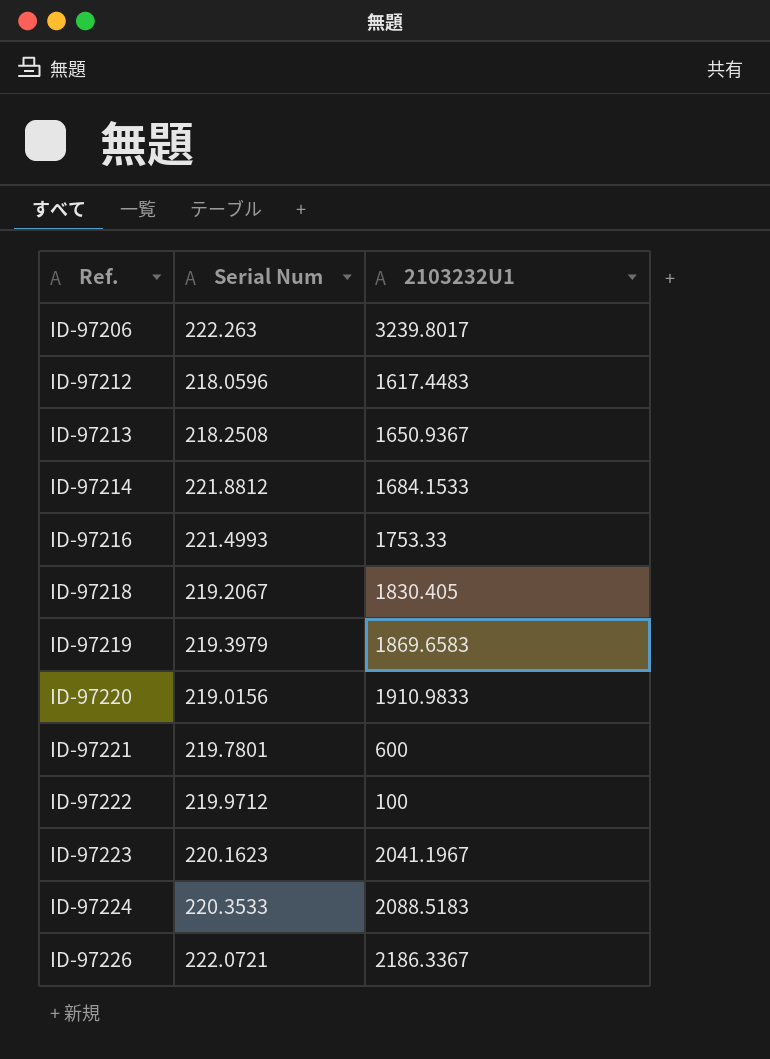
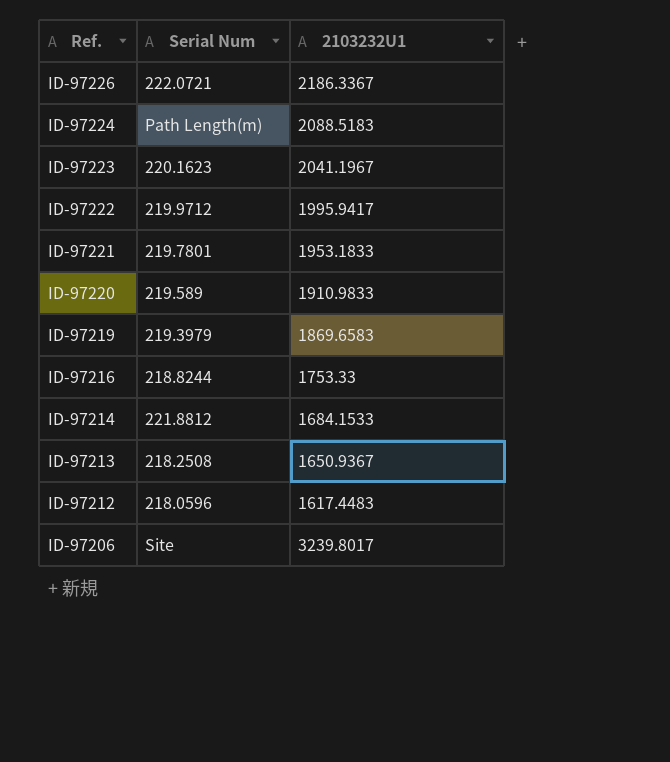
row order: Ref. ascending -> Ref. descending
row ID-97218: 219.2067 | 1830.405 -> none
ID-97224 | Serial Num: 220.3533 -> Path Length(m)
ID-97222 | 2103232U1: 100 -> 1995.9417
ID-97221 | 2103232U1: 600 -> 1953.1833
ID-97220 | Serial Num: 219.0156 -> 219.589
ID-97216 | Serial Num: 221.4993 -> 218.8244
ID-97206 | Serial Num: 222.263 -> Site

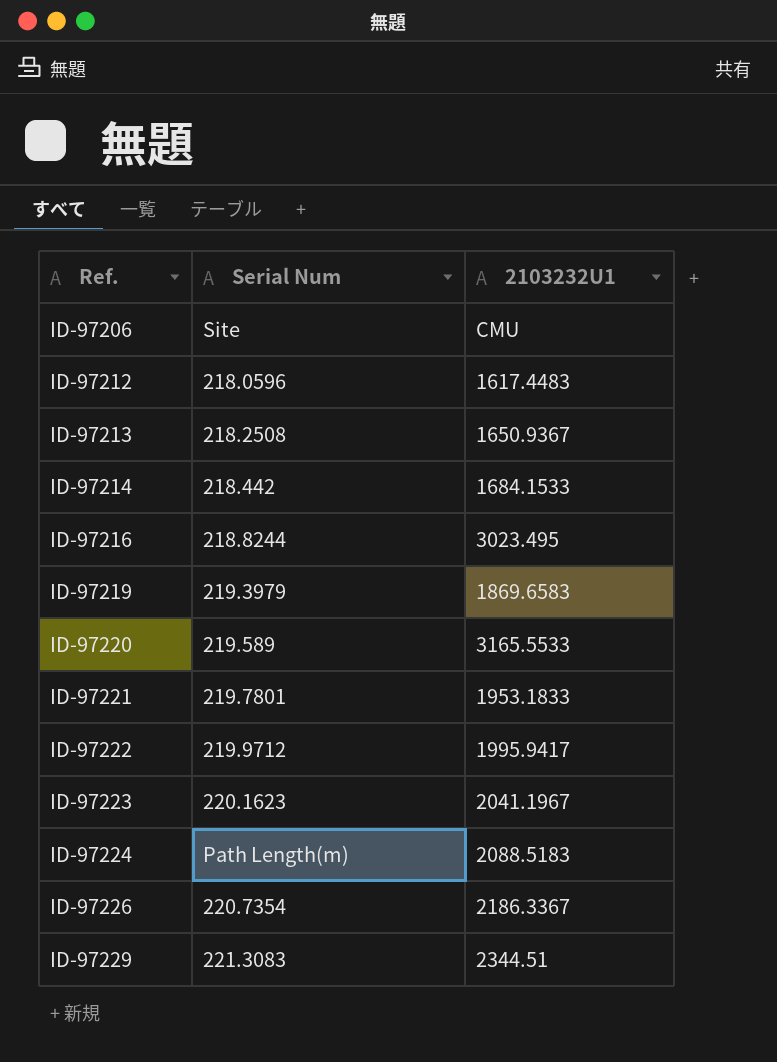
row order: Ref. descending -> Ref. ascending
ID-97206 | 2103232U1: 3239.8017 -> CMU
ID-97214 | Serial Num: 221.8812 -> 218.442
ID-97216 | 2103232U1: 1753.33 -> 3023.495
ID-97220 | 2103232U1: 1910.9833 -> 3165.5533
ID-97226 | Serial Num: 222.0721 -> 220.7354
row ID-97229: none -> 221.3083 | 2344.51

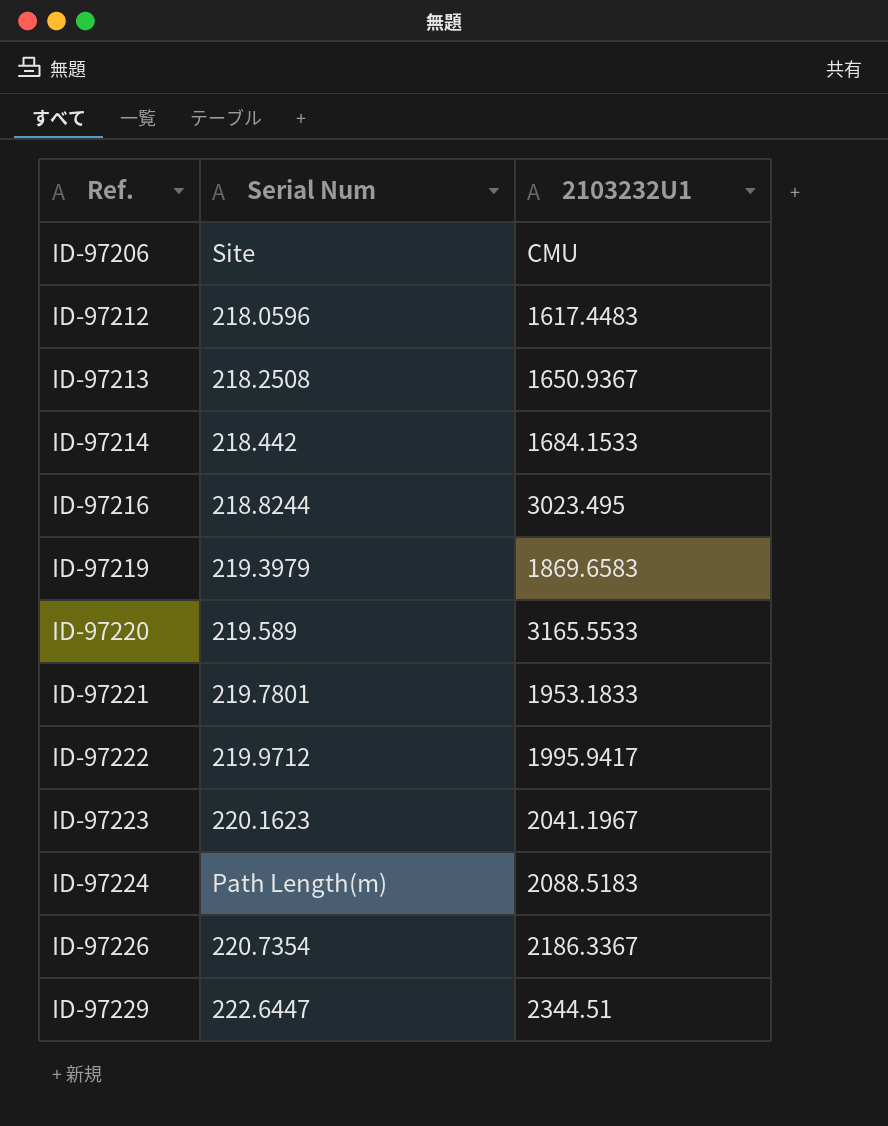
ID-97229 | Serial Num: 221.3083 -> 222.6447

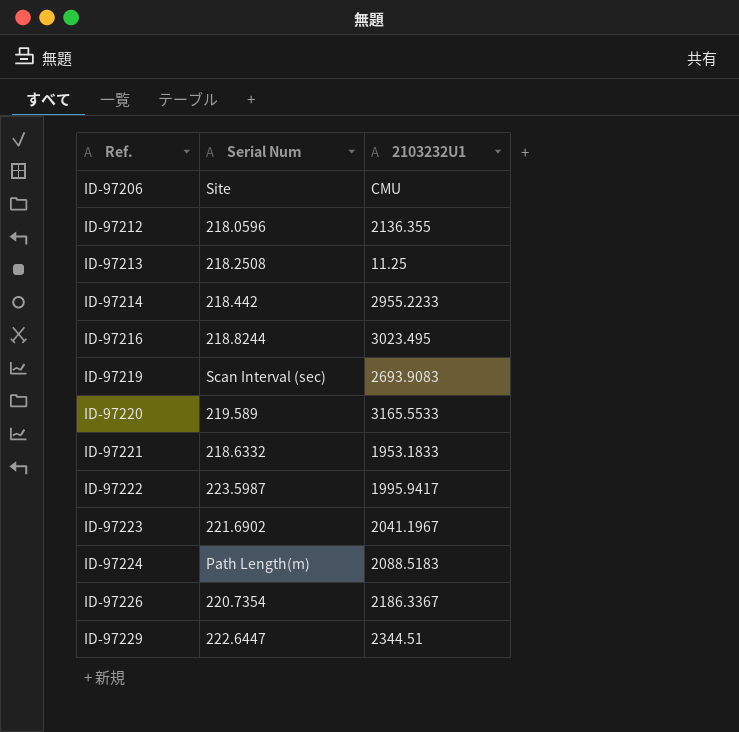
ID-97212 | 2103232U1: 1617.4483 -> 2136.355
ID-97213 | 2103232U1: 1650.9367 -> 11.25
ID-97214 | 2103232U1: 1684.1533 -> 2955.2233
ID-97219 | Serial Num: 219.3979 -> Scan Interval (sec)
ID-97219 | 2103232U1: 1869.6583 -> 2693.9083
ID-97221 | Serial Num: 219.7801 -> 218.6332
ID-97222 | Serial Num: 219.9712 -> 223.5987
ID-97223 | Serial Num: 220.1623 -> 221.6902

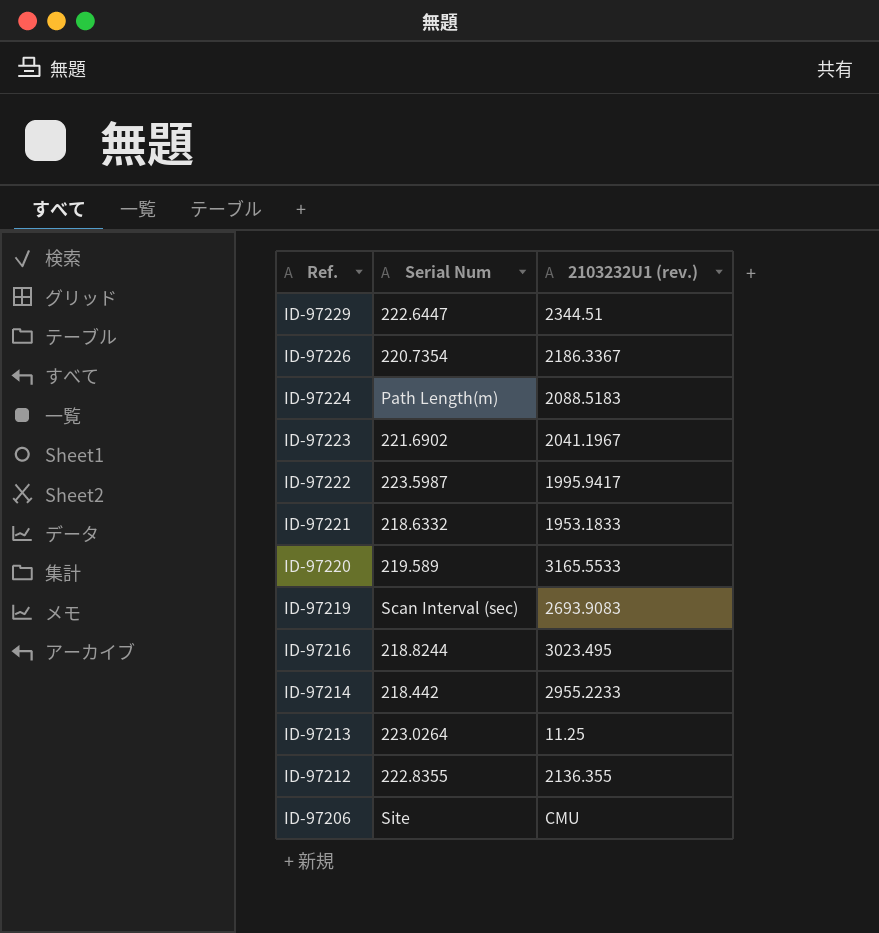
row order: Ref. ascending -> Ref. descending
column name: 2103232U1 -> 2103232U1 (rev.)
ID-97213 | Serial Num: 218.2508 -> 223.0264
ID-97212 | Serial Num: 218.0596 -> 222.8355

